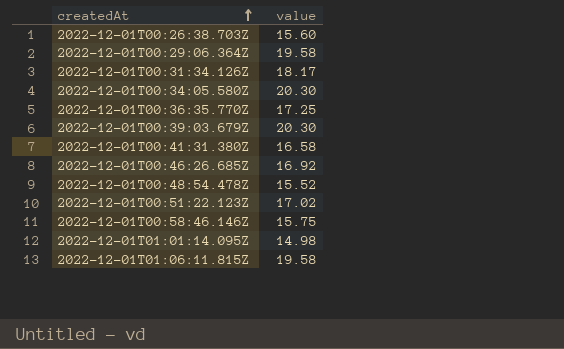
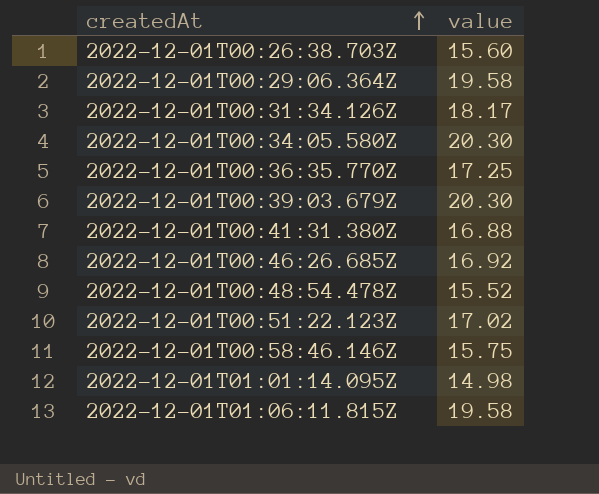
2022-12-01T00:41:31.380Z | value: 16.58 -> 16.88

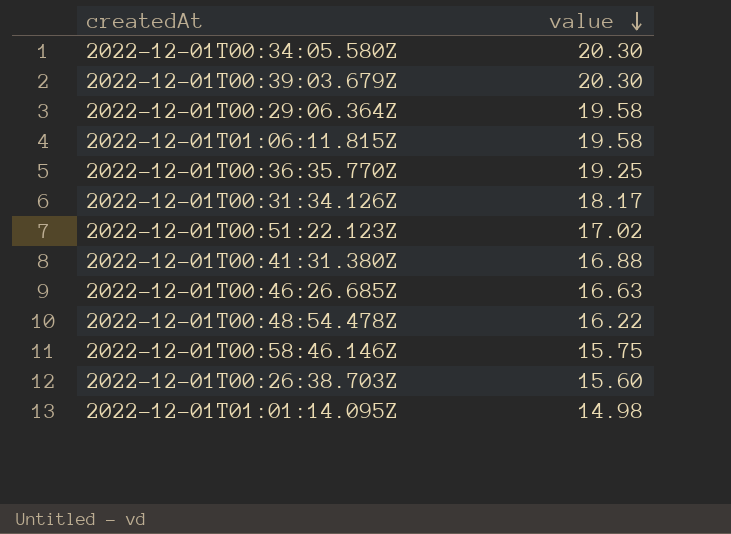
row order: createdAt ascending -> value descending
2022-12-01T00:36:35.770Z | value: 17.25 -> 19.25
2022-12-01T00:46:26.685Z | value: 16.92 -> 16.63
2022-12-01T00:48:54.478Z | value: 15.52 -> 16.22

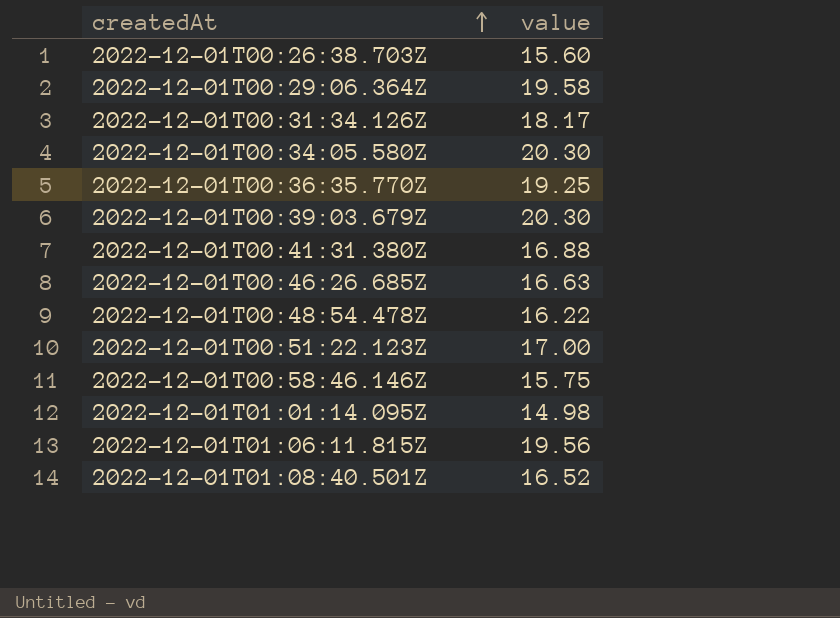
row order: value descending -> createdAt ascending
2022-12-01T00:51:22.123Z | value: 17.02 -> 17.00
2022-12-01T01:06:11.815Z | value: 19.58 -> 19.56
row 2022-12-01T01:08:40.501Z: none -> 16.52

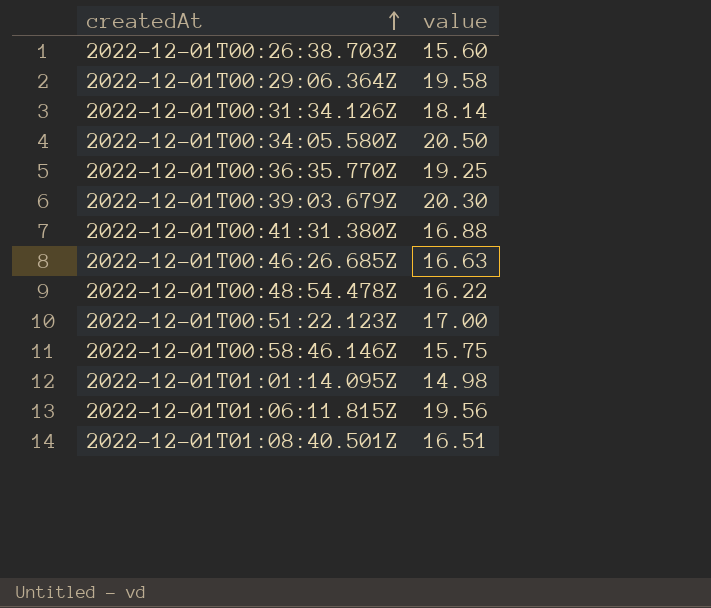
2022-12-01T00:31:34.126Z | value: 18.17 -> 18.14
2022-12-01T00:34:05.580Z | value: 20.30 -> 20.50
2022-12-01T01:08:40.501Z | value: 16.52 -> 16.51

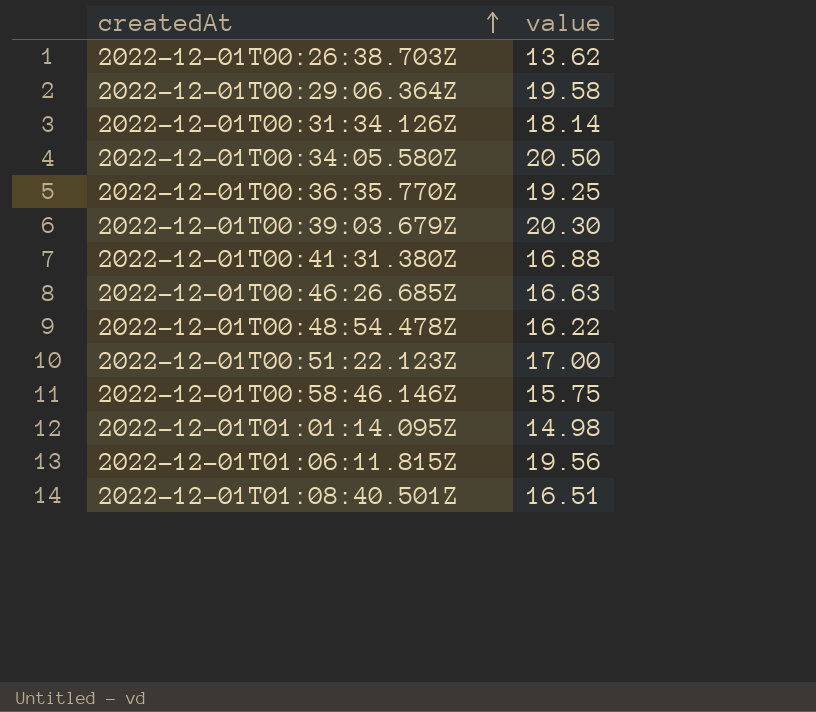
2022-12-01T00:26:38.703Z | value: 15.60 -> 13.62

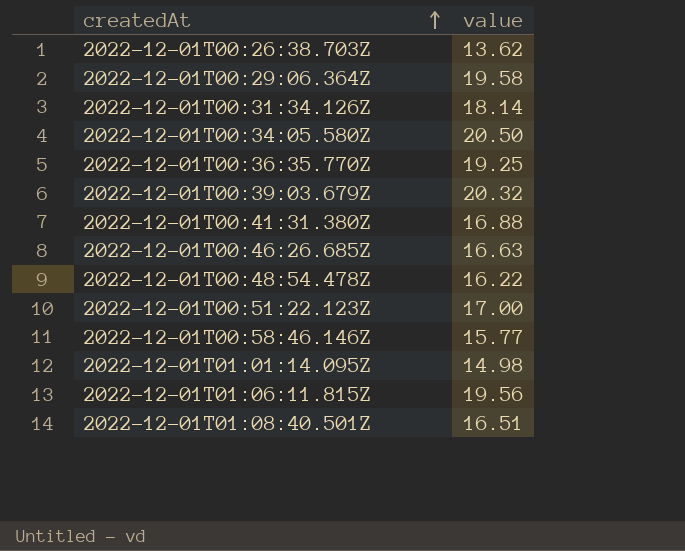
2022-12-01T00:39:03.679Z | value: 20.30 -> 20.32
2022-12-01T00:58:46.146Z | value: 15.75 -> 15.77

